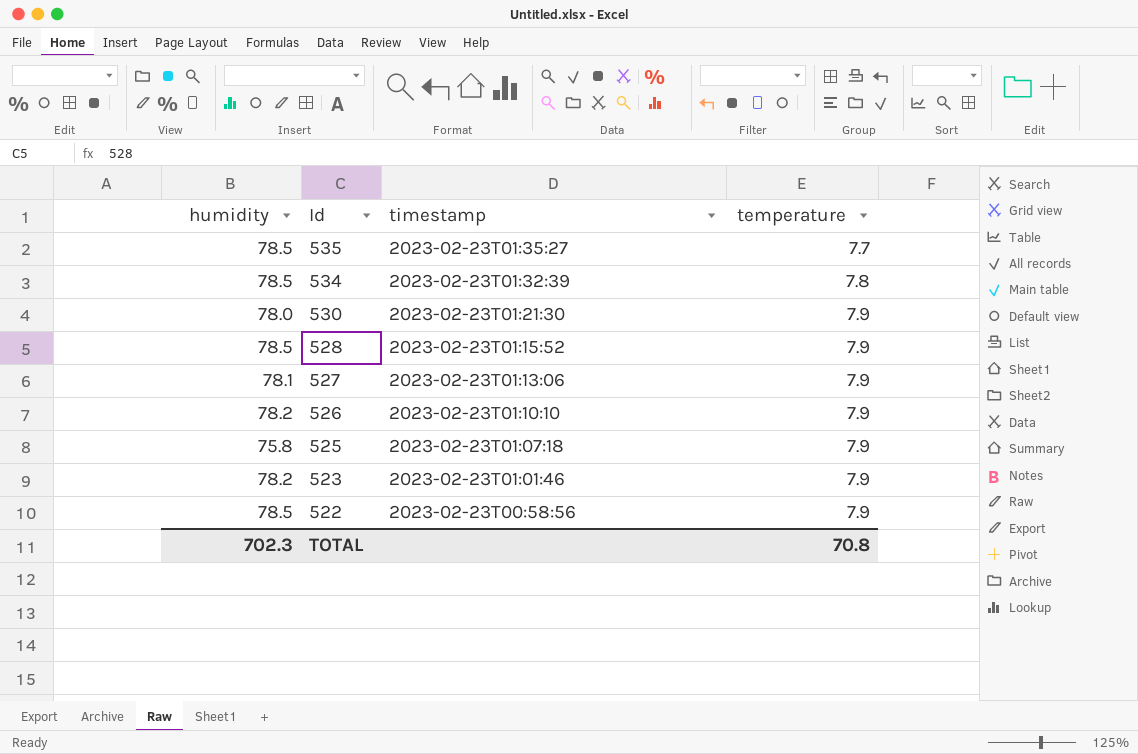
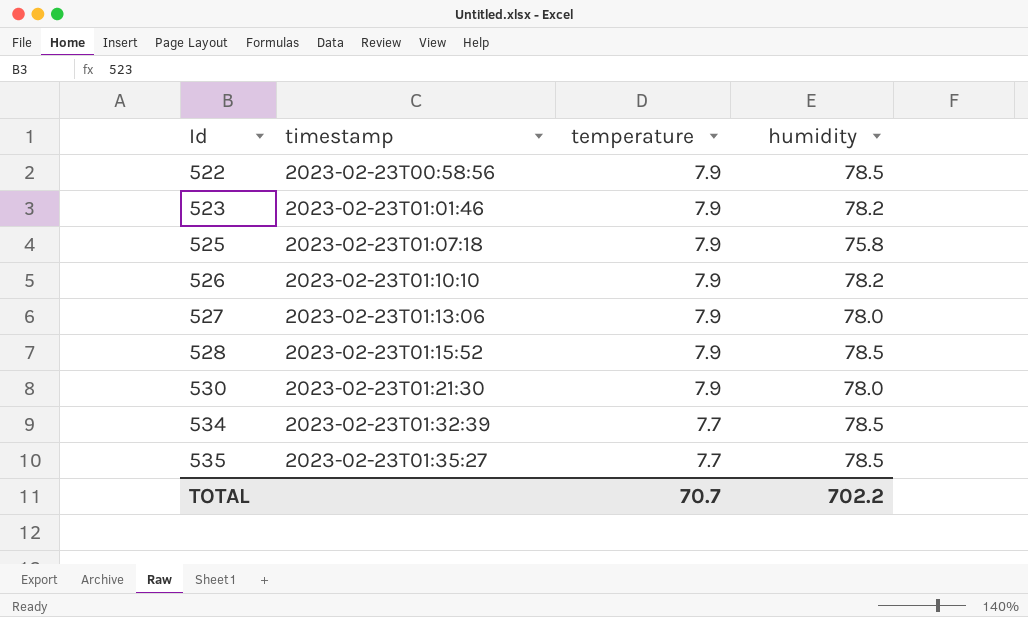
row order: Id descending -> Id ascending
column humidity | position: 1 -> 4
527 | humidity: 78.1 -> 78.0
534 | temperature: 7.8 -> 7.7
TOTAL | temperature: 70.8 -> 70.7
TOTAL | humidity: 702.3 -> 702.2

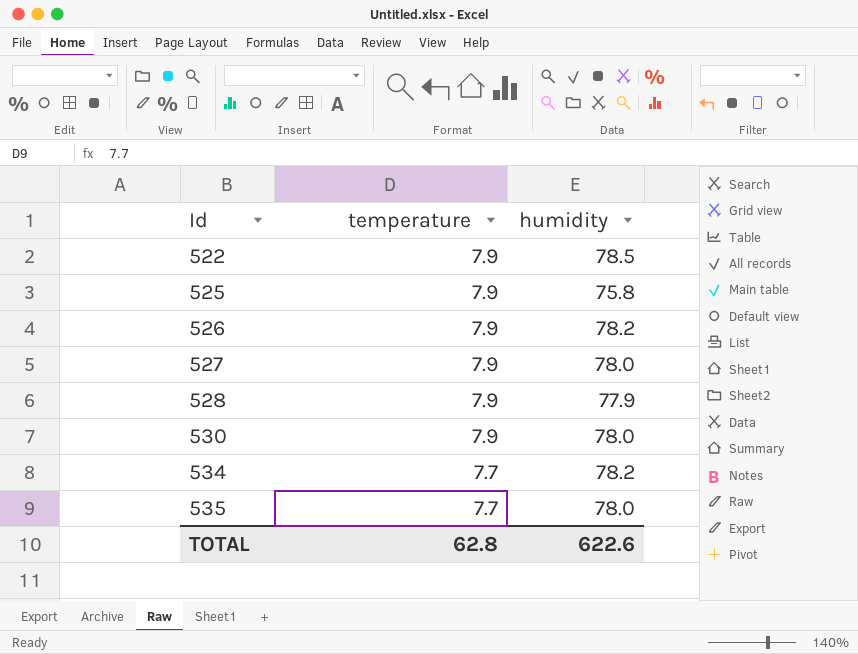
column timestamp | position: 2 -> none
row 523: 2023-02-23T01:01:46 | 7.9 | 78.2 -> none
528 | humidity: 78.5 -> 77.9
534 | humidity: 78.5 -> 78.2
535 | humidity: 78.5 -> 78.0
TOTAL | temperature: 70.7 -> 62.8
TOTAL | humidity: 702.2 -> 622.6

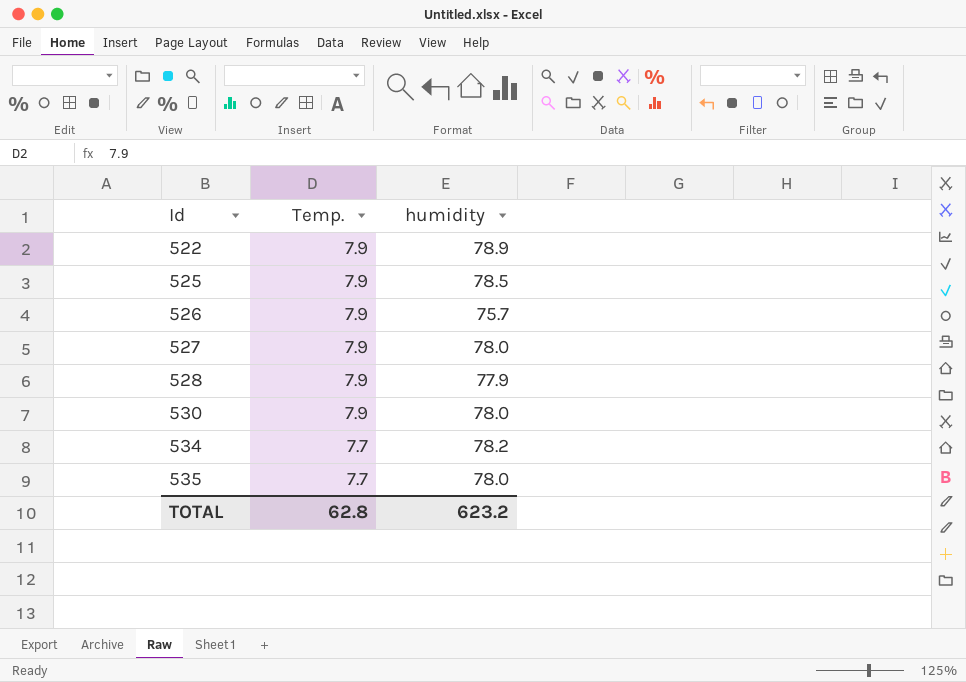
column name: temperature -> Temp.
522 | humidity: 78.5 -> 78.9
525 | humidity: 75.8 -> 78.5
526 | humidity: 78.2 -> 75.7
TOTAL | humidity: 622.6 -> 623.2

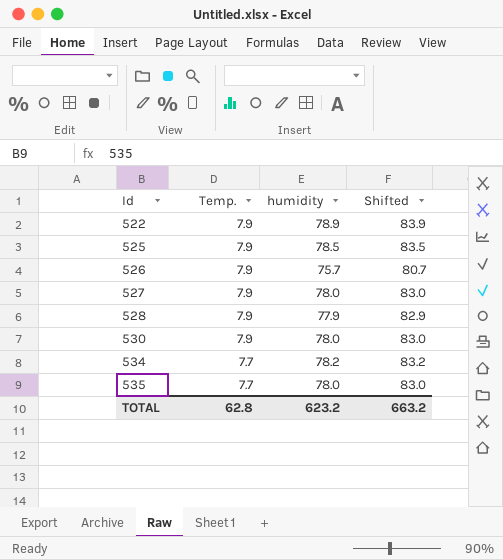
column Shifted | formula: none -> [humidity] + 5

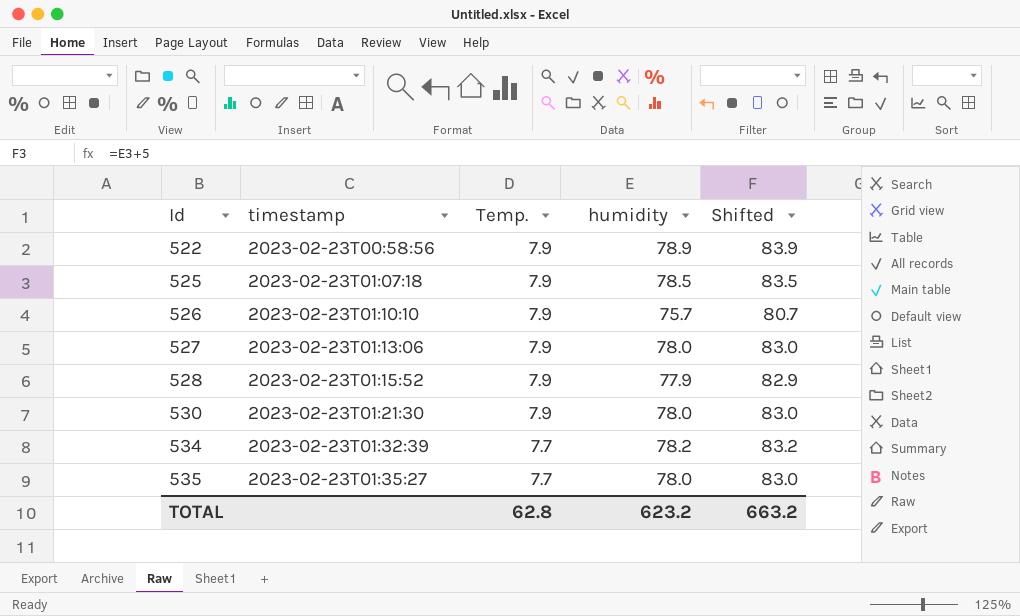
column timestamp | position: none -> 2

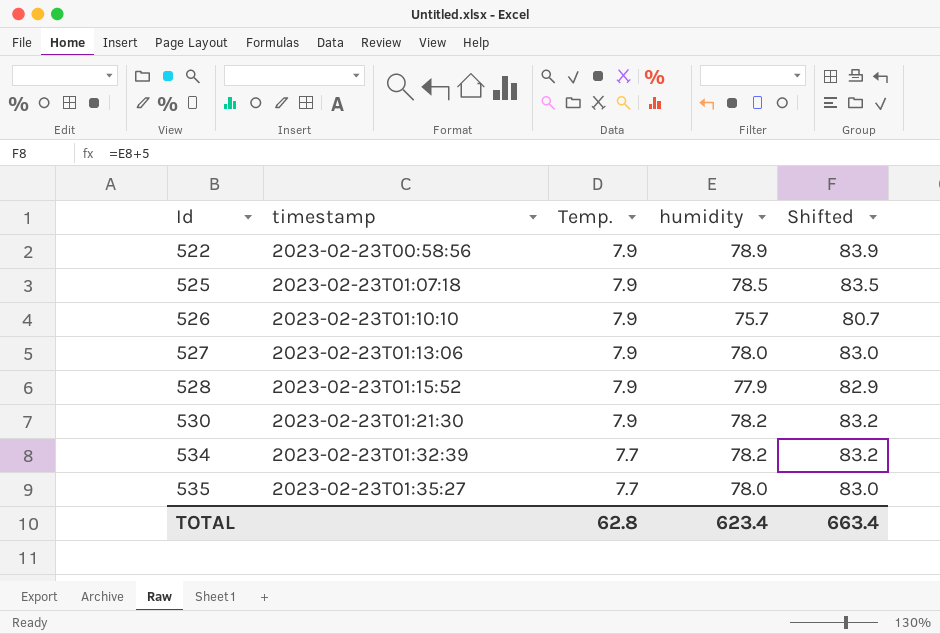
530 | humidity: 78.0 -> 78.2
530 | Shifted: 83.0 -> 83.2
TOTAL | humidity: 623.2 -> 623.4
TOTAL | Shifted: 663.2 -> 663.4

